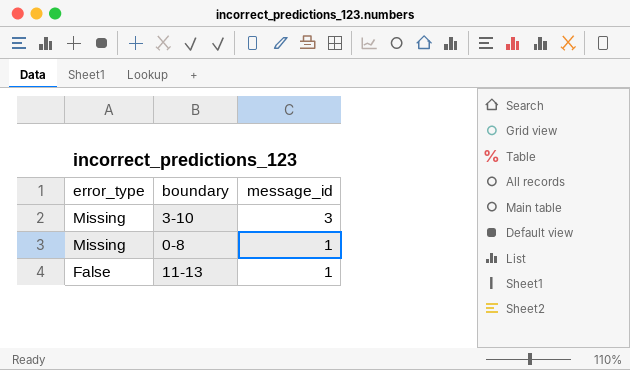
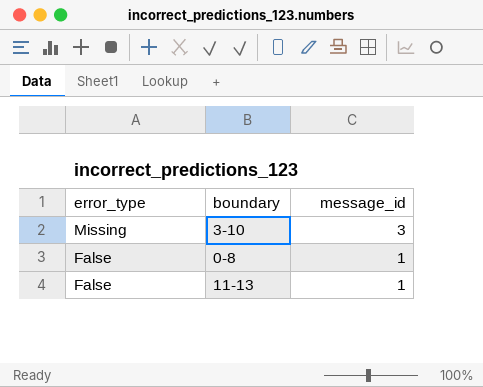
0-8 | error_type: Missing -> False

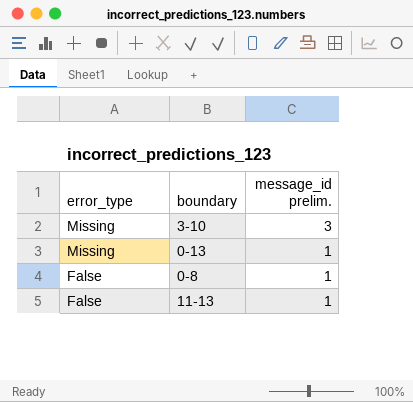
column name: message_id -> message_id prelim.
row 0-13: none -> Missing | 1

